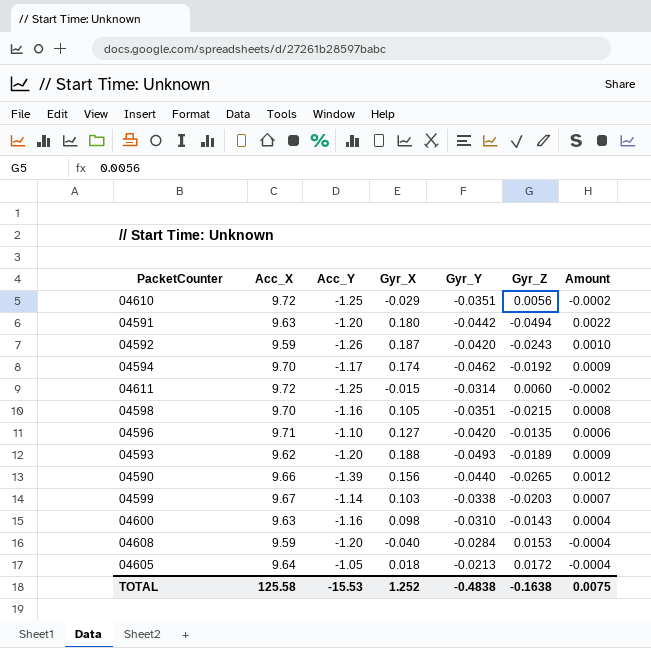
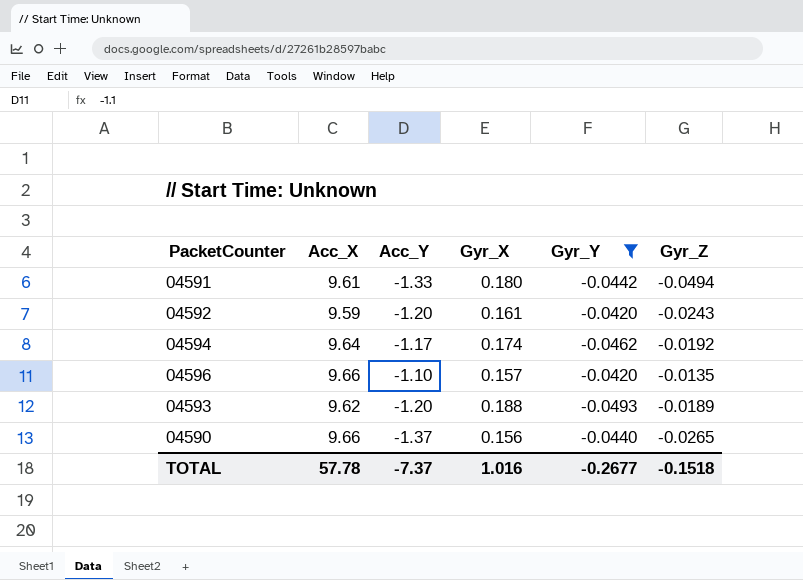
filter: none -> Gyr_Y <= -0.0420
column Amount | formula: [Gyr_Y] * [Gyr_Z] -> none
04591 | Acc_X: 9.63 -> 9.61
04591 | Acc_Y: -1.20 -> -1.33
04592 | Acc_Y: -1.26 -> -1.20
04592 | Gyr_X: 0.187 -> 0.161
04594 | Acc_X: 9.70 -> 9.64
04596 | Acc_X: 9.71 -> 9.66
04596 | Gyr_X: 0.127 -> 0.157
04590 | Acc_Y: -1.39 -> -1.37
TOTAL | Acc_X: 125.58 -> 57.78
TOTAL | Acc_Y: -15.53 -> -7.37
TOTAL | Gyr_X: 1.252 -> 1.016
TOTAL | Gyr_Y: -0.4838 -> -0.2677
TOTAL | Gyr_Z: -0.1638 -> -0.1518

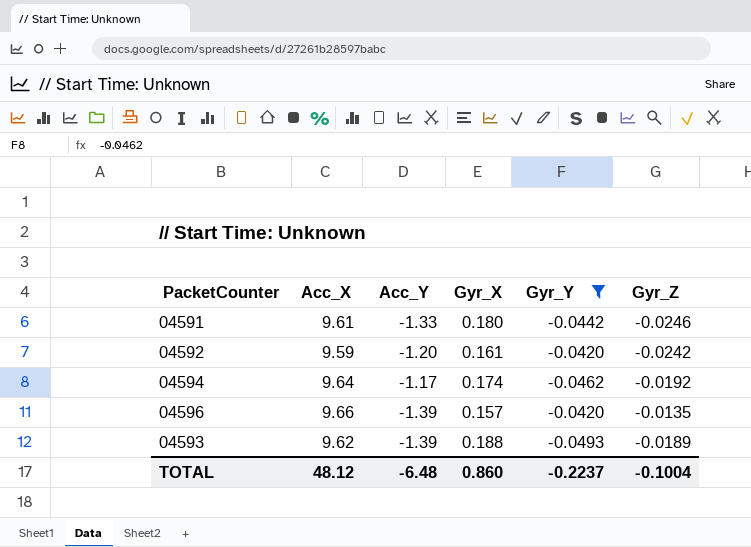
row 04590: 9.66 | -1.37 | 0.156 | -0.0440 | -0.0265 -> none
04591 | Gyr_Z: -0.0494 -> -0.0246
04592 | Gyr_Z: -0.0243 -> -0.0242
04596 | Acc_Y: -1.10 -> -1.39
04593 | Acc_Y: -1.20 -> -1.39
TOTAL | Acc_X: 57.78 -> 48.12
TOTAL | Acc_Y: -7.37 -> -6.48
TOTAL | Gyr_X: 1.016 -> 0.860
TOTAL | Gyr_Y: -0.2677 -> -0.2237
TOTAL | Gyr_Z: -0.1518 -> -0.1004

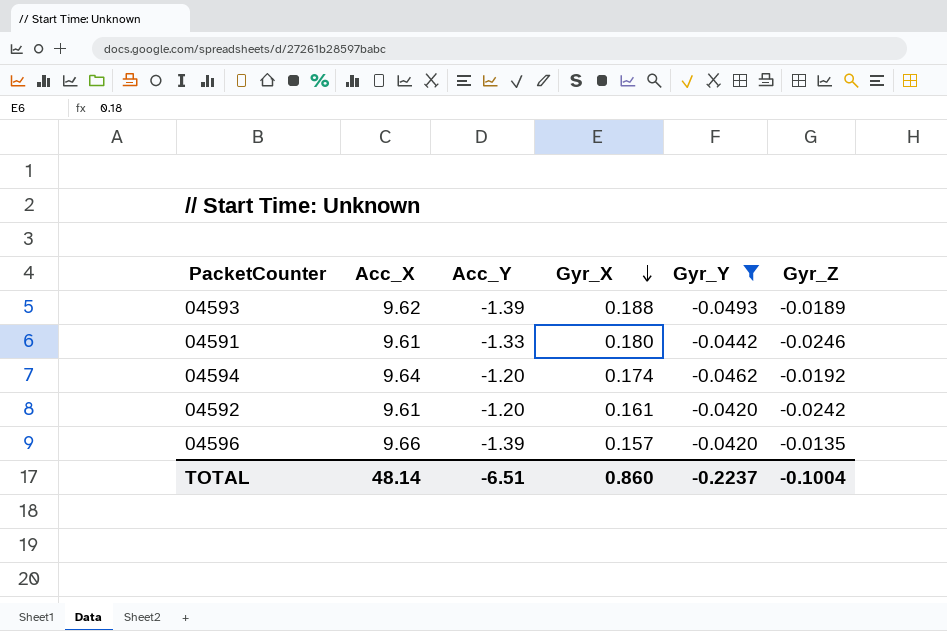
row order: none -> Gyr_X descending
04594 | Acc_Y: -1.17 -> -1.20
04592 | Acc_X: 9.59 -> 9.61
TOTAL | Acc_X: 48.12 -> 48.14
TOTAL | Acc_Y: -6.48 -> -6.51

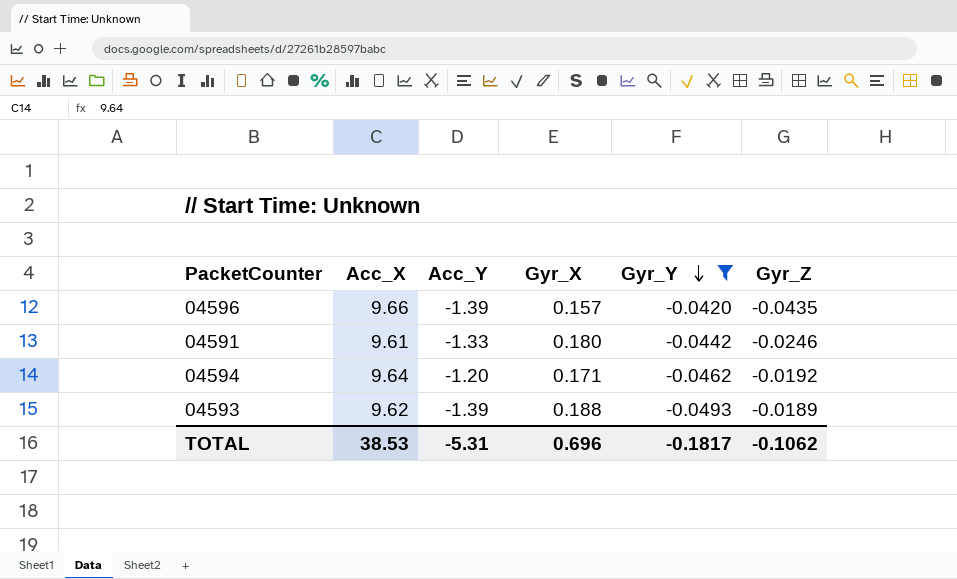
row order: Gyr_X descending -> Gyr_Y descending
row 04592: 9.61 | -1.20 | 0.161 | -0.0420 | -0.0242 -> none
04596 | Gyr_Z: -0.0135 -> -0.0435
04594 | Gyr_X: 0.174 -> 0.171
TOTAL | Acc_X: 48.14 -> 38.53
TOTAL | Acc_Y: -6.51 -> -5.31
TOTAL | Gyr_X: 0.860 -> 0.696
TOTAL | Gyr_Y: -0.2237 -> -0.1817
TOTAL | Gyr_Z: -0.1004 -> -0.1062

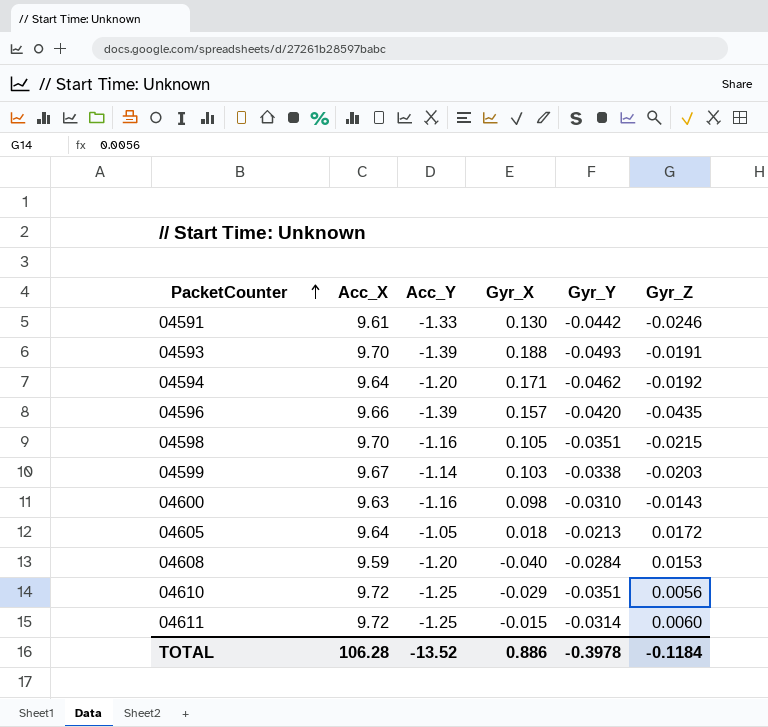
filter: Gyr_Y <= -0.0420 -> none
row order: Gyr_Y descending -> PacketCounter ascending
04591 | Gyr_X: 0.180 -> 0.130
04593 | Acc_X: 9.62 -> 9.70
04593 | Gyr_Z: -0.0189 -> -0.0191
TOTAL | Acc_X: 38.53 -> 106.28
TOTAL | Acc_Y: -5.31 -> -13.52
TOTAL | Gyr_X: 0.696 -> 0.886
TOTAL | Gyr_Y: -0.1817 -> -0.3978
TOTAL | Gyr_Z: -0.1062 -> -0.1184

